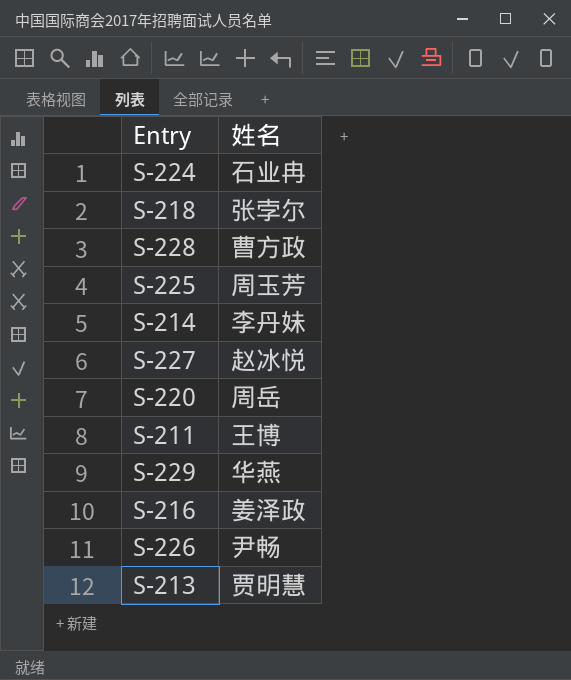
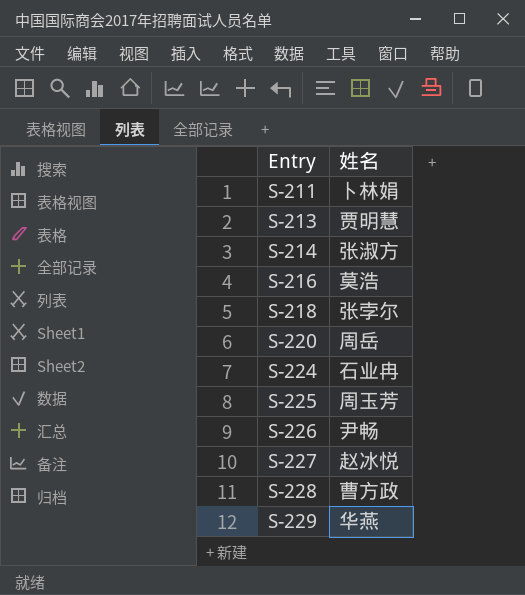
row order: none -> Entry ascending
S-211 | 姓名: 王博 -> 卜林娟
S-214 | 姓名: 李丹妹 -> 张淑方
S-216 | 姓名: 姜泽政 -> 莫浩

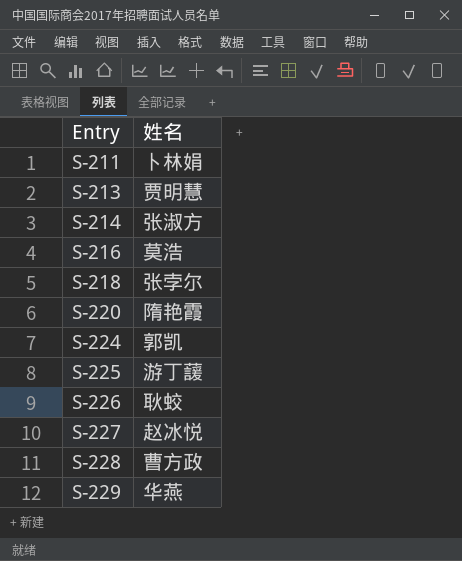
S-220 | 姓名: 周岳 -> 隋艳霞
S-224 | 姓名: 石业冉 -> 郭凯
S-225 | 姓名: 周玉芳 -> 游丁蘐
S-226 | 姓名: 尹畅 -> 耿蛟

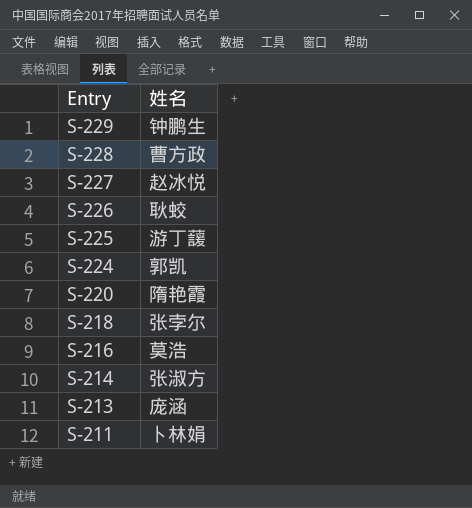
row order: Entry ascending -> Entry descending
S-229 | 姓名: 华燕 -> 钟鹏生
S-213 | 姓名: 贾明慧 -> 庞涵

